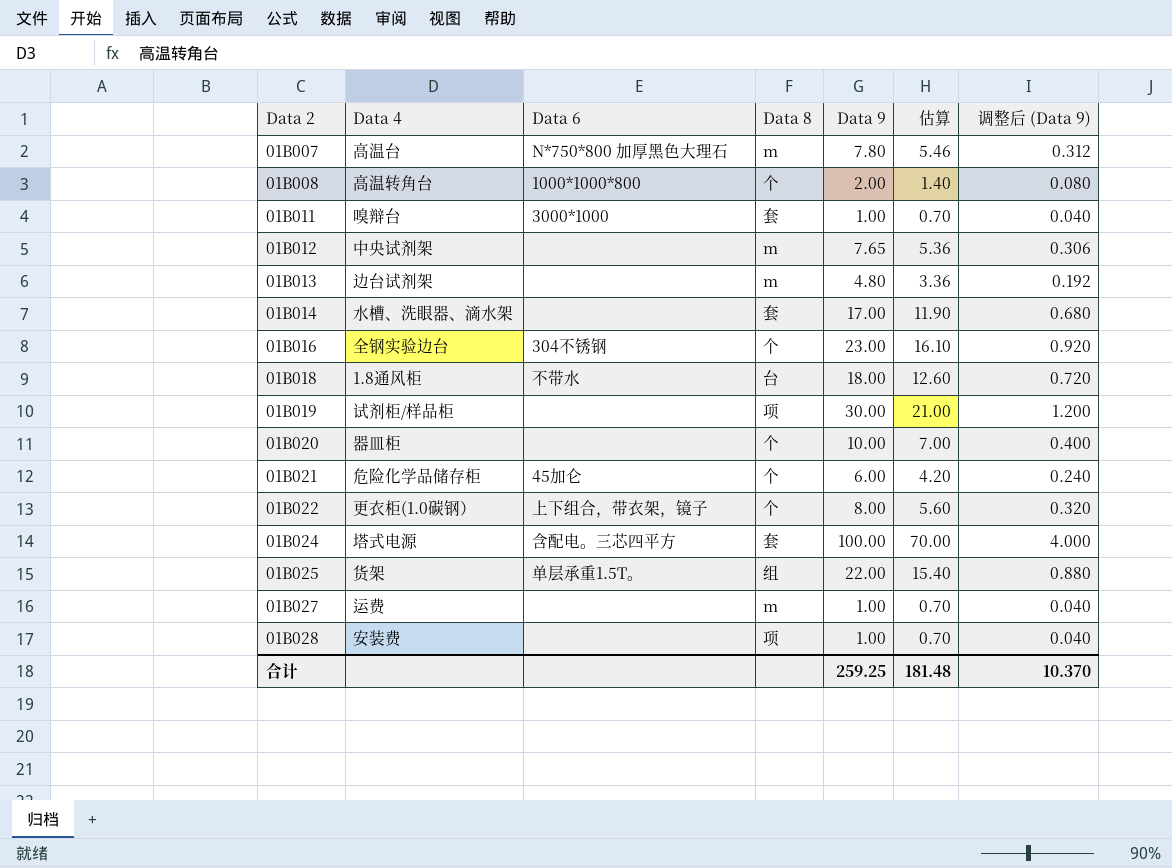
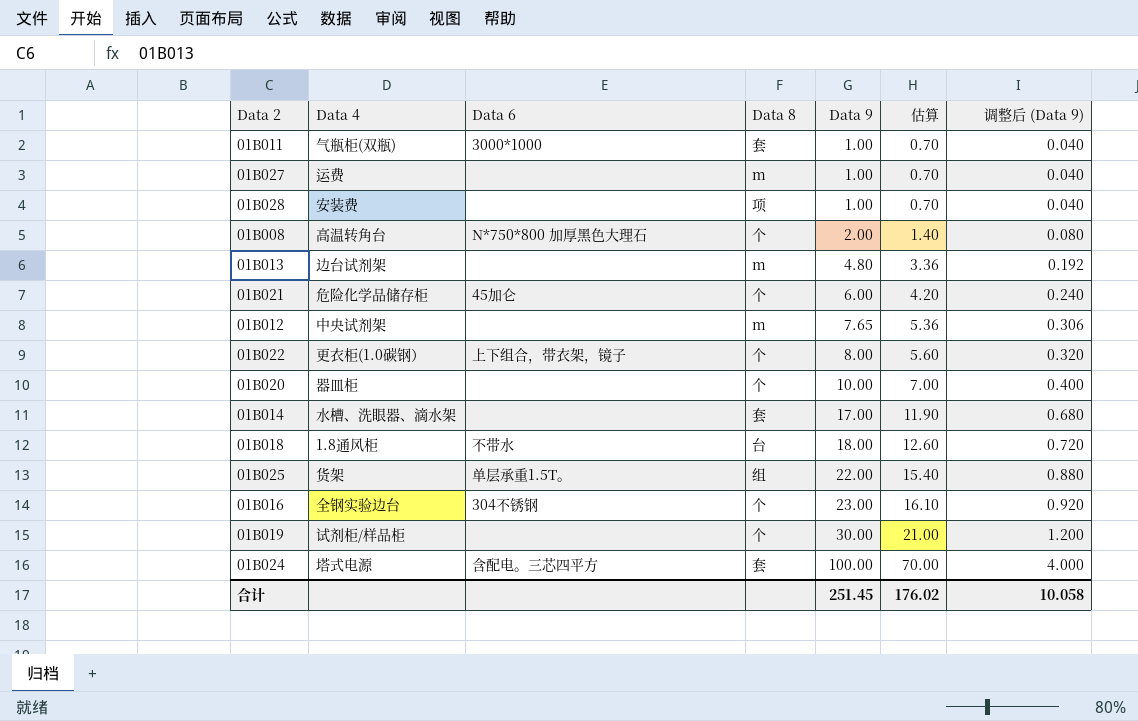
row order: Data 2 ascending -> Data 9 ascending
row 01B007: 高温台 | N*750*800 加厚黑色大理石 | m | 7.80 | 5.46 | 0.312 -> none
01B011 | Data 4: 嗅辩台 -> 气瓶柜(双瓶)
01B008 | Data 6: 1000*1000*800 -> N*750*800 加厚黑色大理石
01B019 | Data 8: 项 -> 个
合计 | Data 9: 259.25 -> 251.45
合计 | 估算: 181.48 -> 176.02
合计 | 调整后 (Data 9): 10.370 -> 10.058

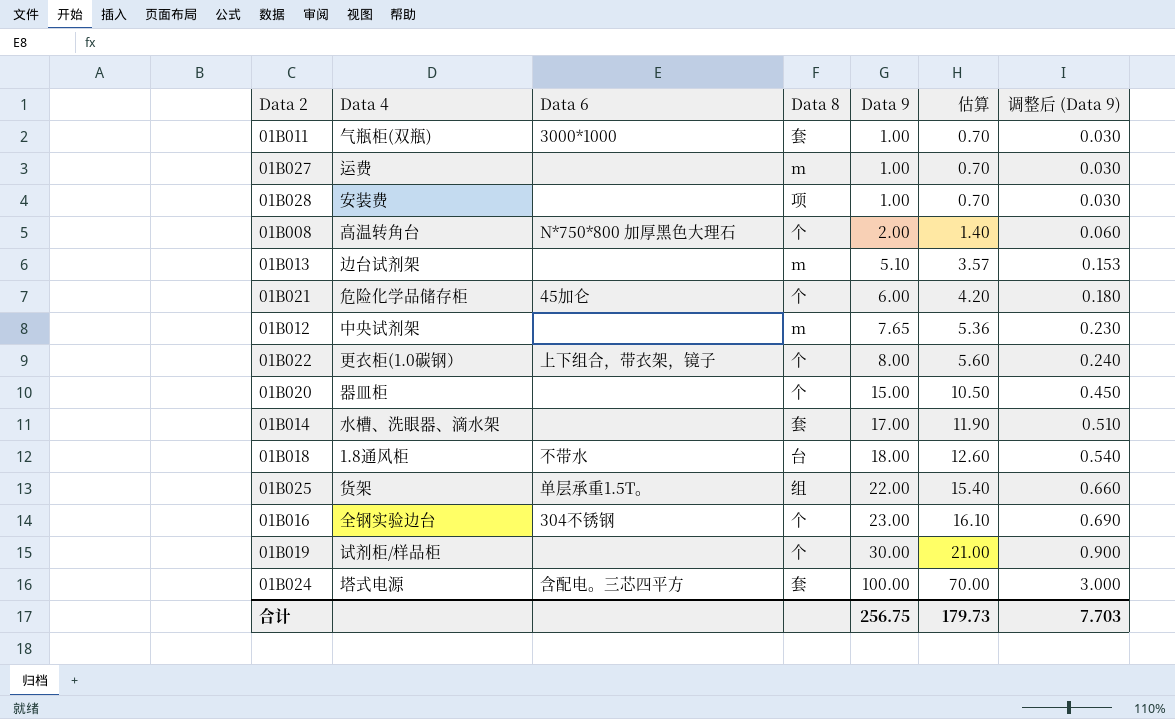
column 调整后 (Data 9) | formula: [Data 9] * 0.04 -> [Data 9] * 0.03
01B013 | Data 9: 4.80 -> 5.10
01B013 | 估算: 3.36 -> 3.57
01B020 | Data 9: 10.00 -> 15.00
01B020 | 估算: 7.00 -> 10.50
合计 | Data 9: 251.45 -> 256.75
合计 | 估算: 176.02 -> 179.73
合计 | 调整后 (Data 9): 10.058 -> 7.703

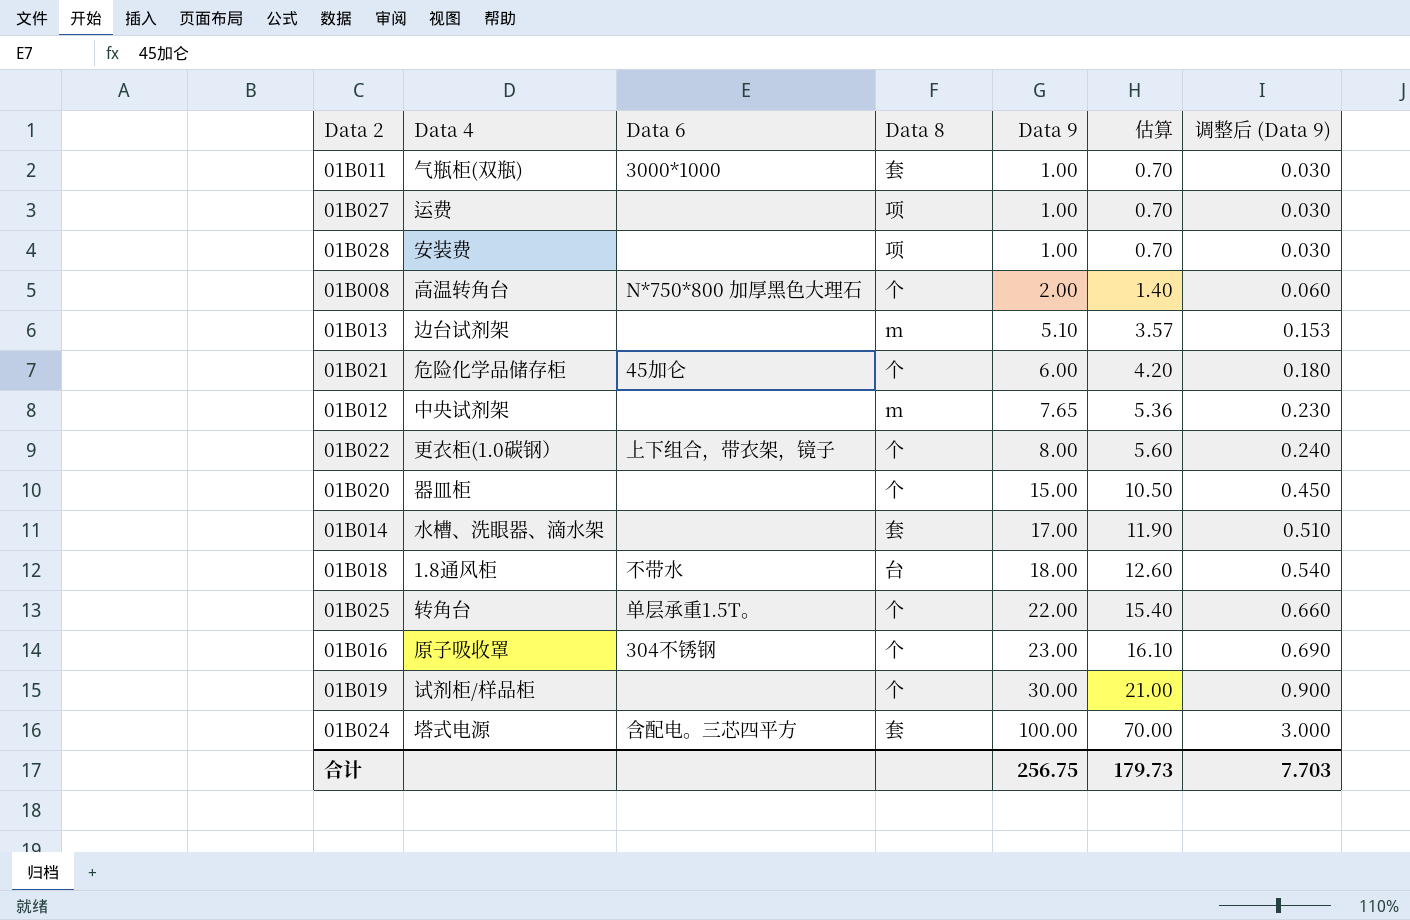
01B027 | Data 8: m -> 项
01B025 | Data 4: 货架 -> 转角台
01B025 | Data 8: 组 -> 个
01B016 | Data 4: 全钢实验边台 -> 原子吸收罩

